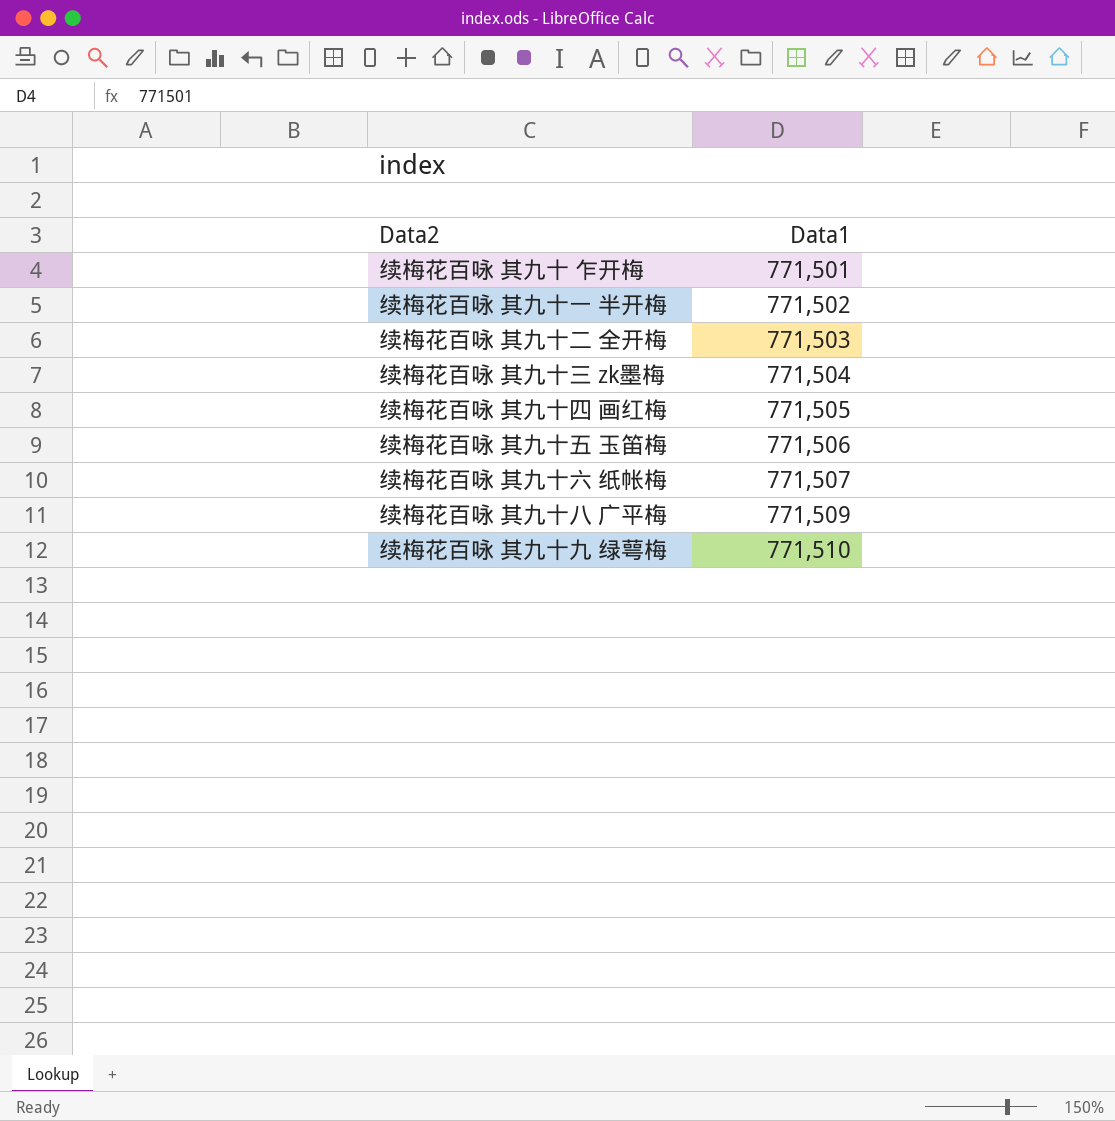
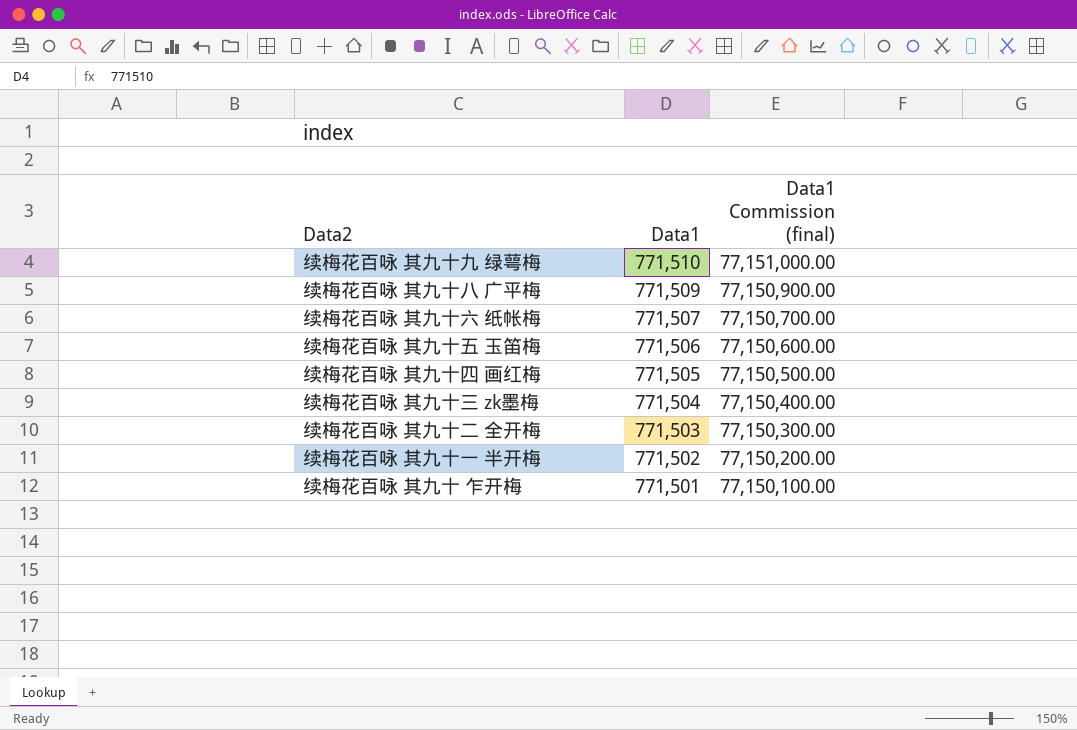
row order: Data1 ascending -> Data1 descending
column Data1 Commission (final) | formula: none -> [Data1] * 100

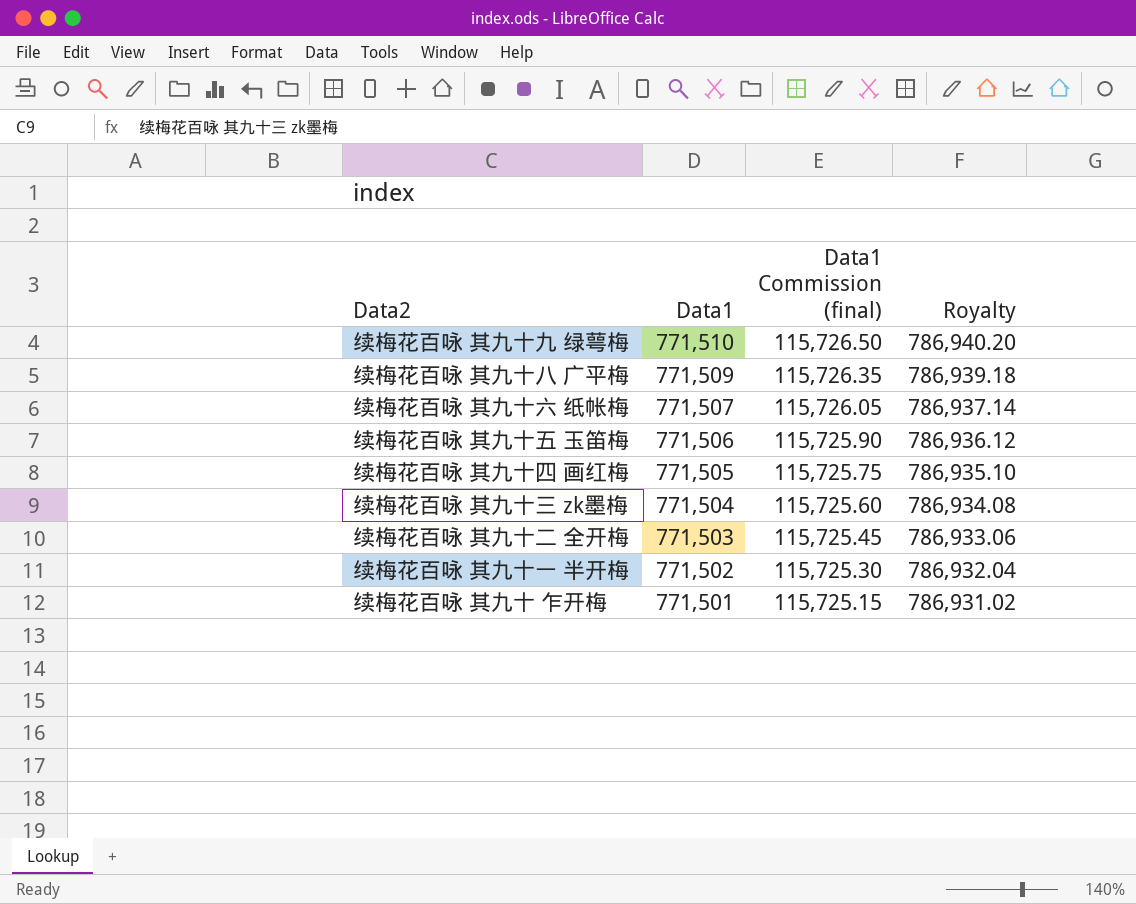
column Data1 Commission (final) | formula: [Data1] * 100 -> [Data1] * 0.15
column Royalty | formula: none -> [Data1] * 1.02

